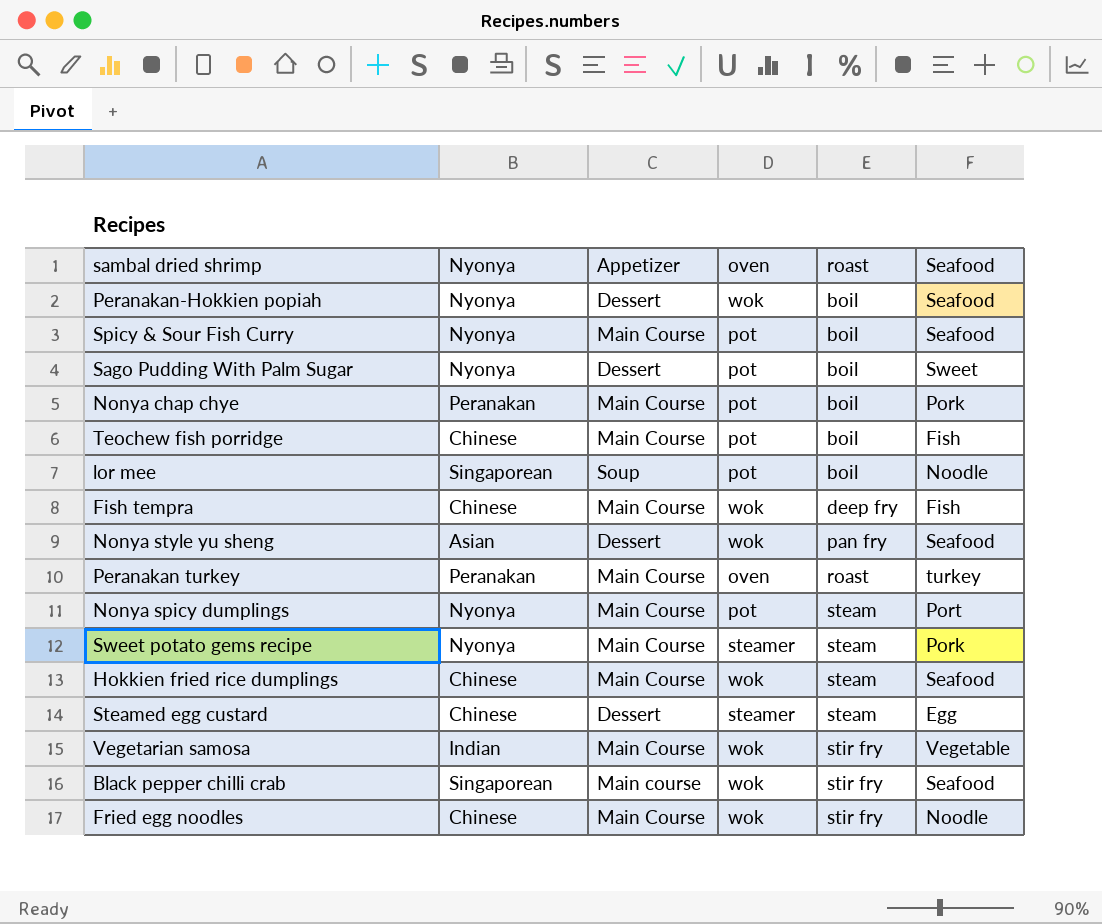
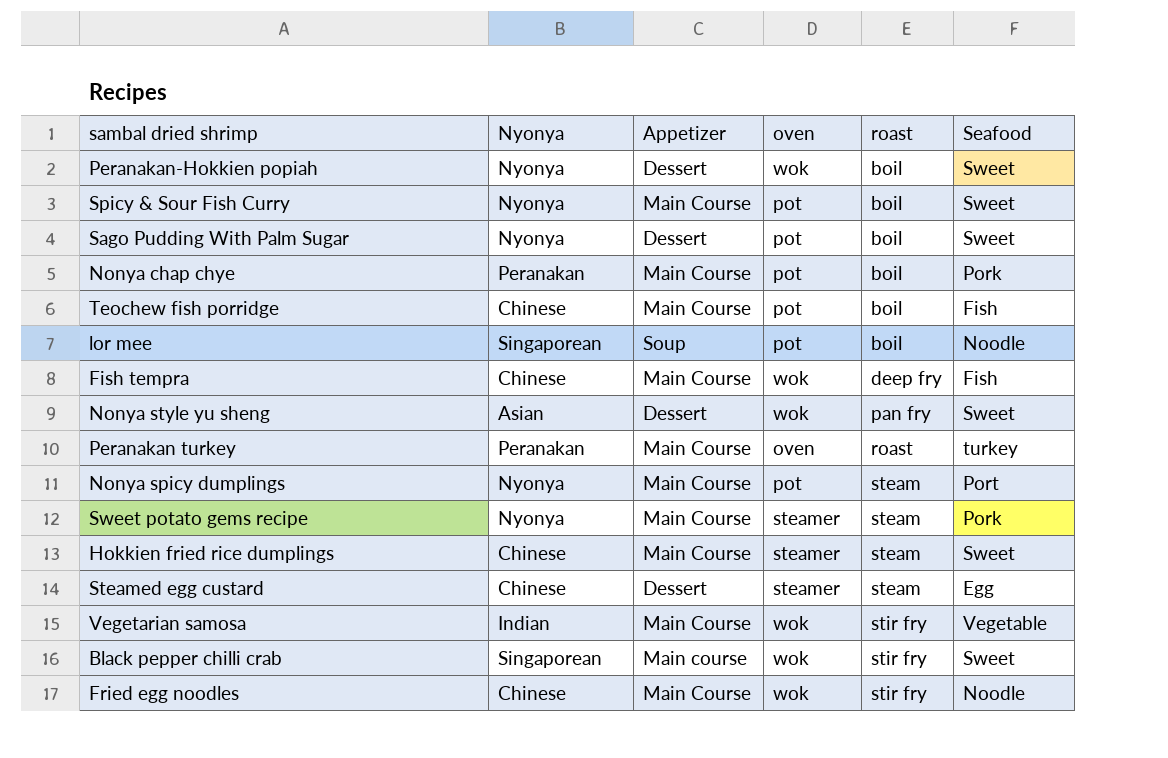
Peranakan-Hokkien popiah | Seafood: Seafood -> Sweet
Spicy & Sour Fish Curry | Seafood: Seafood -> Sweet
Nonya style yu sheng | Seafood: Seafood -> Sweet
Hokkien fried rice dumplings | oven: wok -> steamer
Hokkien fried rice dumplings | Seafood: Seafood -> Sweet
Black pepper chilli crab | Seafood: Seafood -> Sweet

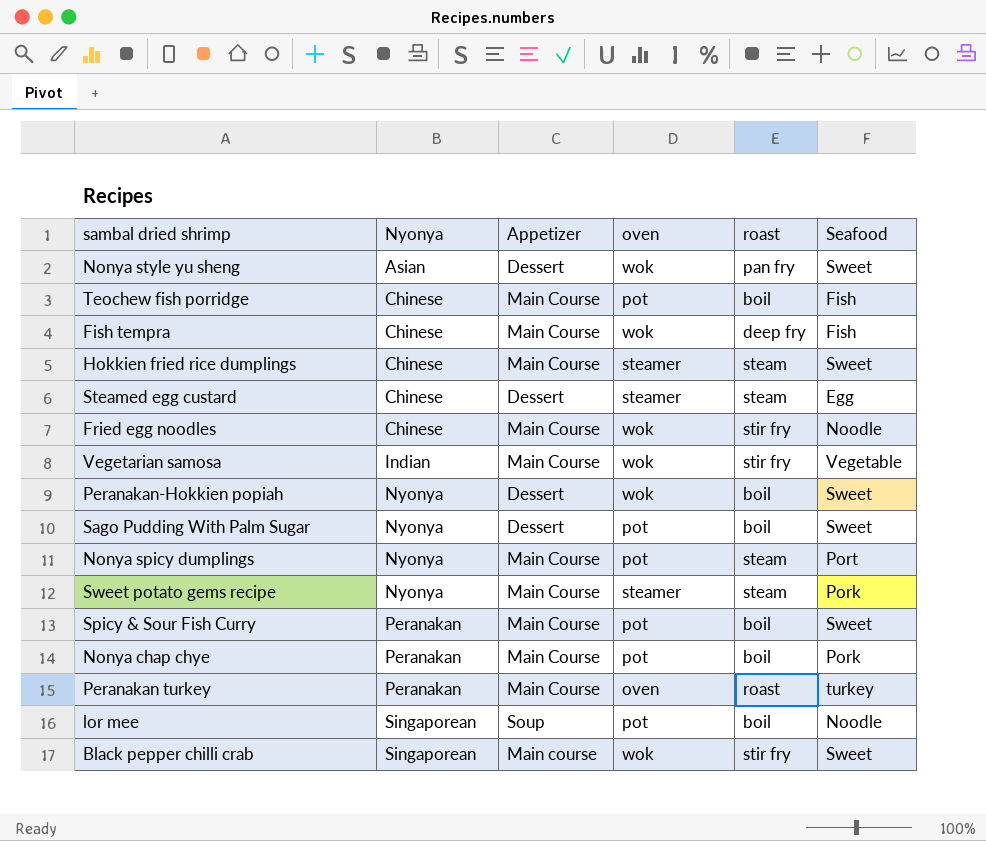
row order: roast ascending -> Nyonya ascending
Spicy & Sour Fish Curry | Nyonya: Nyonya -> Peranakan

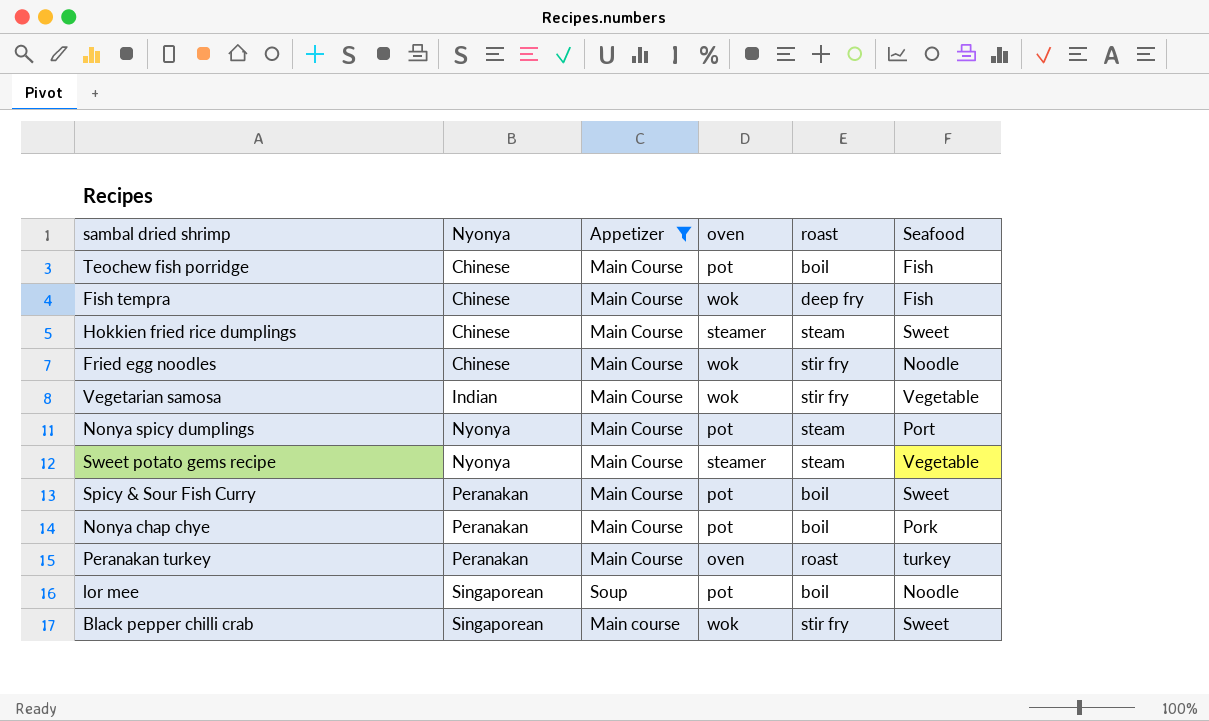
filter: none -> Appetizer != Dessert
Sweet potato gems recipe | Seafood: Pork -> Vegetable

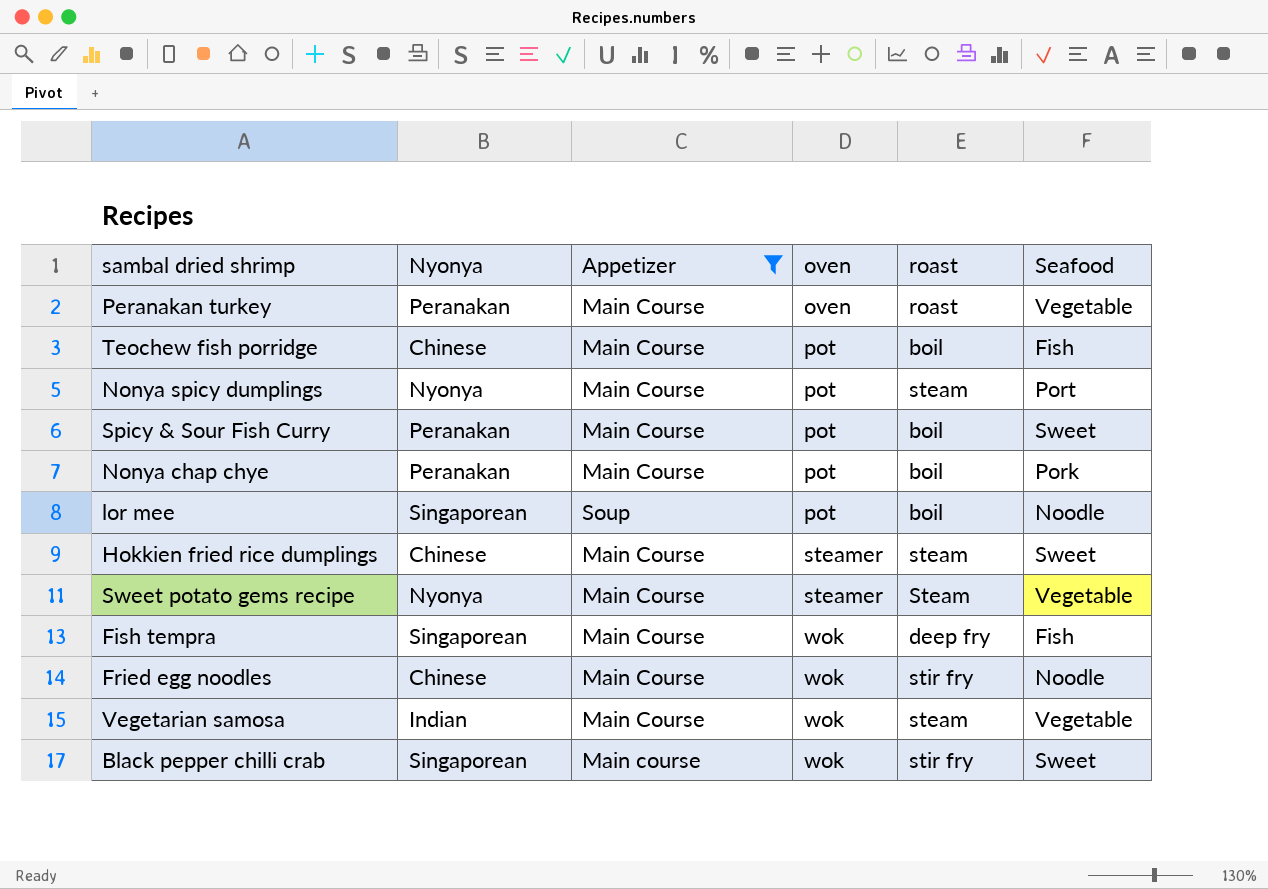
row order: Nyonya ascending -> oven ascending
Peranakan turkey | Seafood: turkey -> Vegetable
Sweet potato gems recipe | roast: steam -> Steam
Fish tempra | Nyonya: Chinese -> Singaporean
Vegetarian samosa | roast: stir fry -> steam

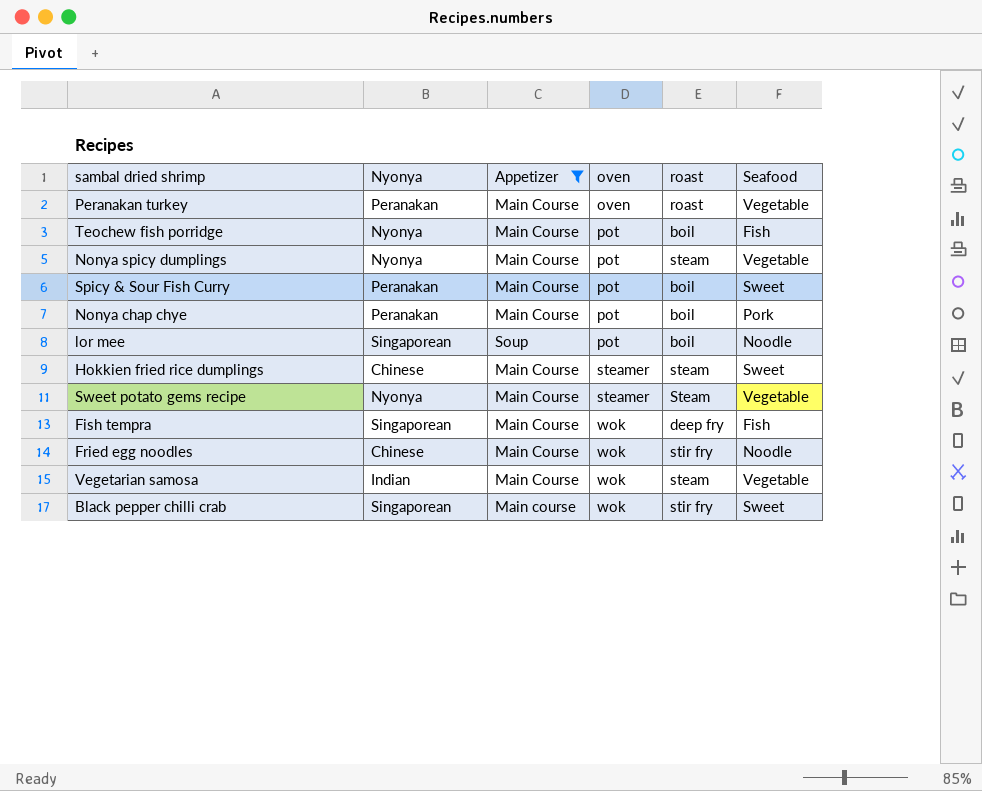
Teochew fish porridge | Nyonya: Chinese -> Nyonya
Nonya spicy dumplings | Seafood: Port -> Vegetable

